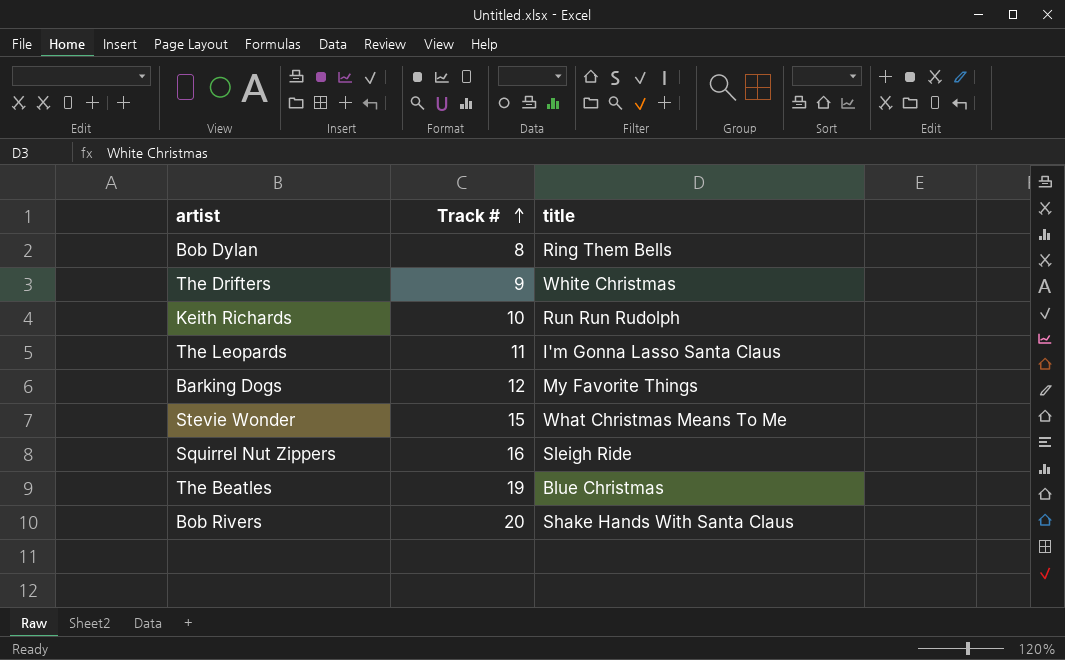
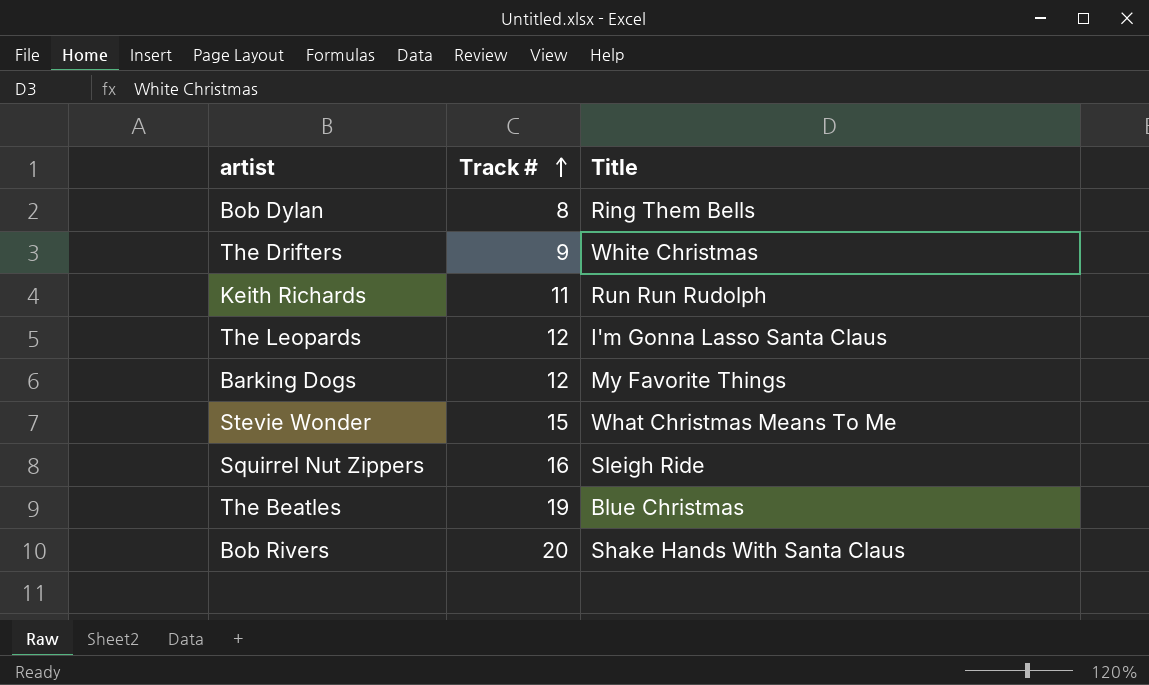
column name: title -> Title
Keith Richards | Track #: 10 -> 11
The Leopards | Track #: 11 -> 12

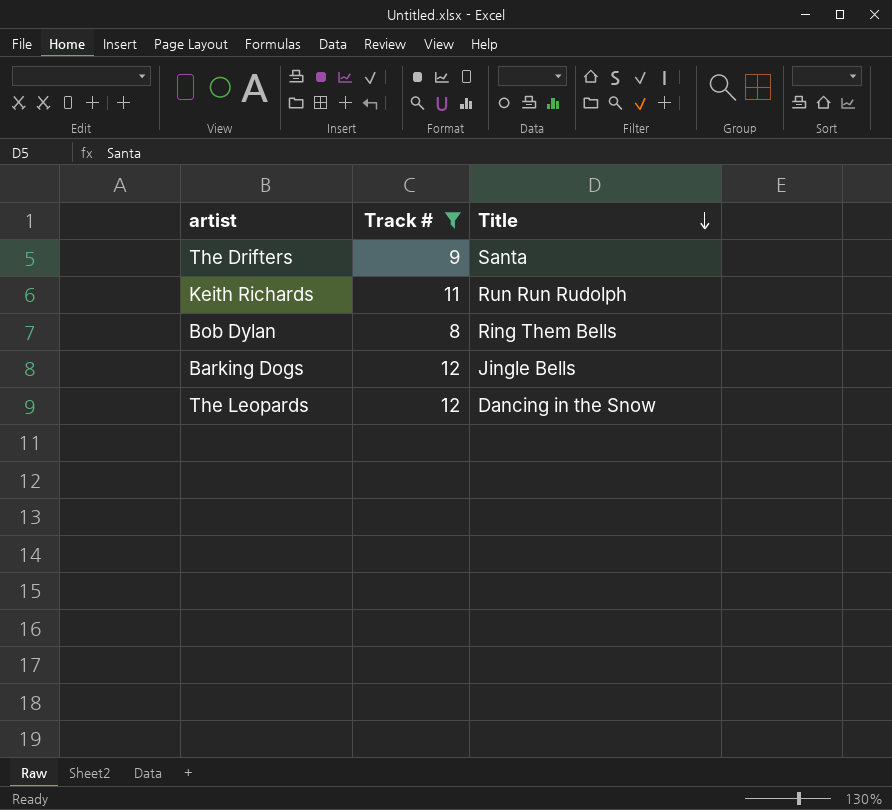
filter: none -> Track # <= 12
row order: Track # ascending -> Title descending
The Drifters | Title: White Christmas -> Santa
Barking Dogs | Title: My Favorite Things -> Jingle Bells
The Leopards | Title: I'm Gonna Lasso Santa Claus -> Dancing in the Snow

